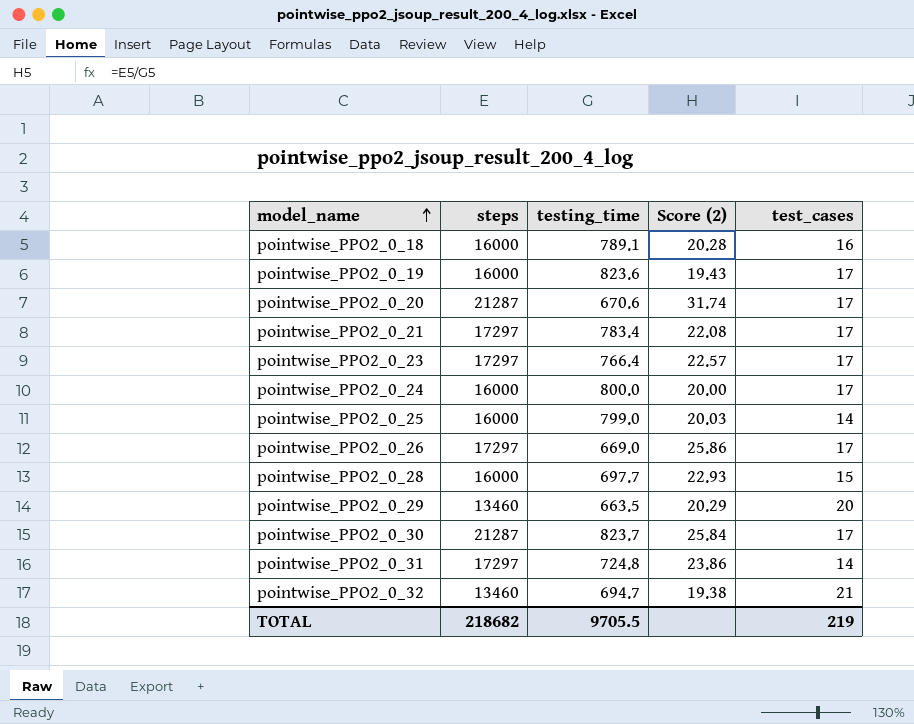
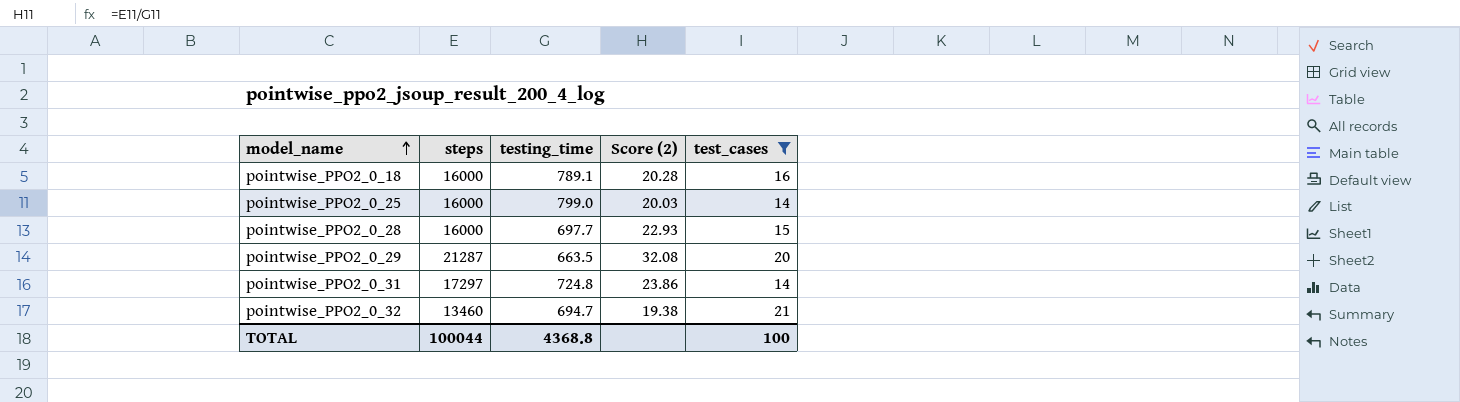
filter: none -> test_cases != 17
pointwise_PPO2_0_29 | steps: 13460 -> 21287
pointwise_PPO2_0_29 | Score (2): 20.29 -> 32.08
TOTAL | steps: 218682 -> 100044
TOTAL | testing_time: 9705.5 -> 4368.8
TOTAL | test_cases: 219 -> 100

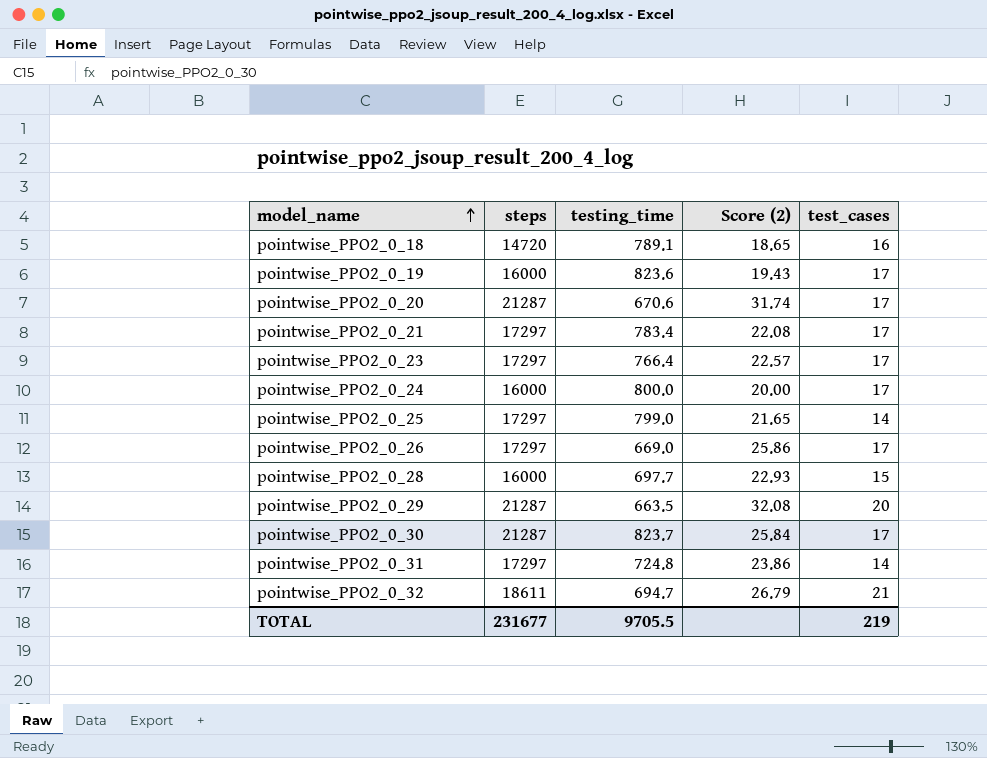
filter: test_cases != 17 -> none
pointwise_PPO2_0_18 | steps: 16000 -> 14720
pointwise_PPO2_0_18 | Score (2): 20.28 -> 18.65
pointwise_PPO2_0_25 | steps: 16000 -> 17297
pointwise_PPO2_0_25 | Score (2): 20.03 -> 21.65
pointwise_PPO2_0_32 | steps: 13460 -> 18611
pointwise_PPO2_0_32 | Score (2): 19.38 -> 26.79
TOTAL | steps: 100044 -> 231677
TOTAL | testing_time: 4368.8 -> 9705.5
TOTAL | test_cases: 100 -> 219

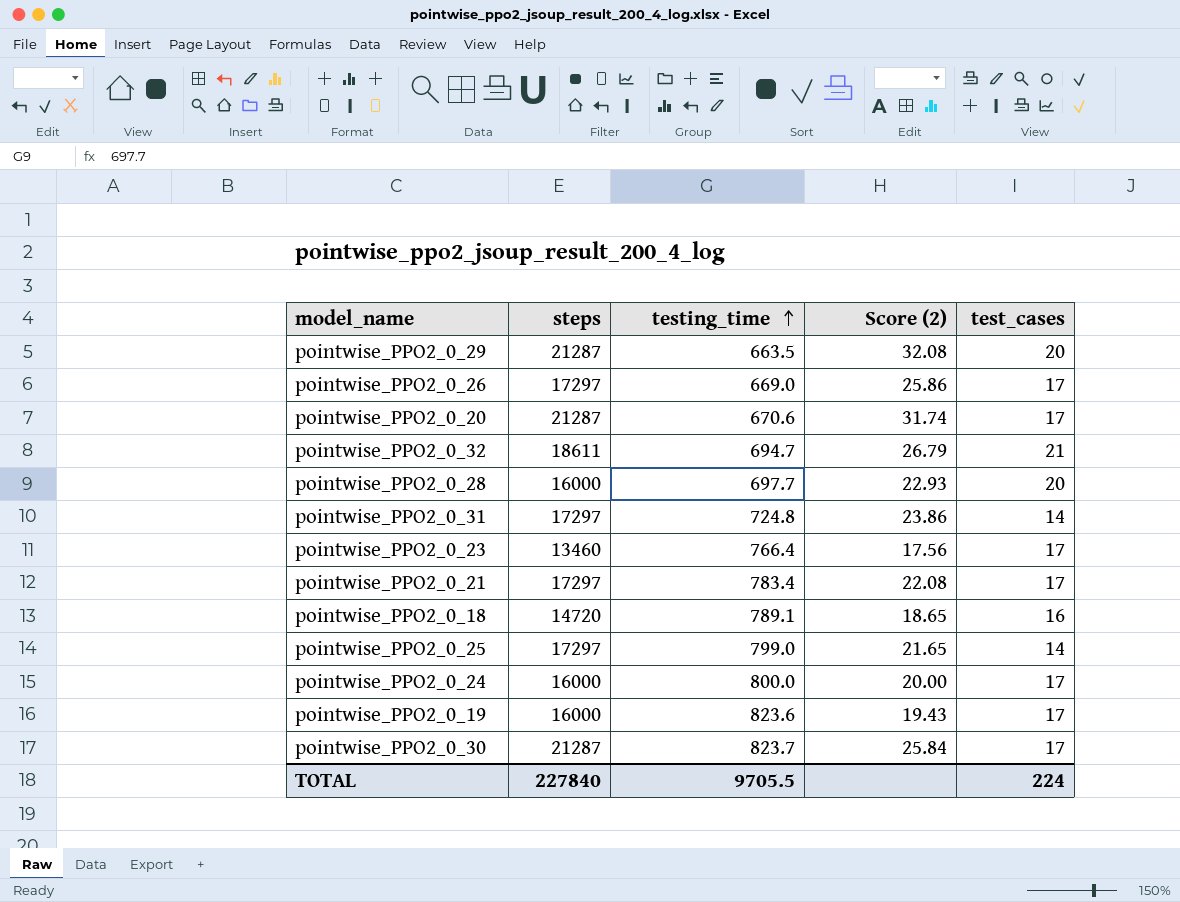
row order: model_name ascending -> testing_time ascending
pointwise_PPO2_0_28 | test_cases: 15 -> 20
pointwise_PPO2_0_23 | steps: 17297 -> 13460
pointwise_PPO2_0_23 | Score (2): 22.57 -> 17.56
TOTAL | steps: 231677 -> 227840
TOTAL | test_cases: 219 -> 224

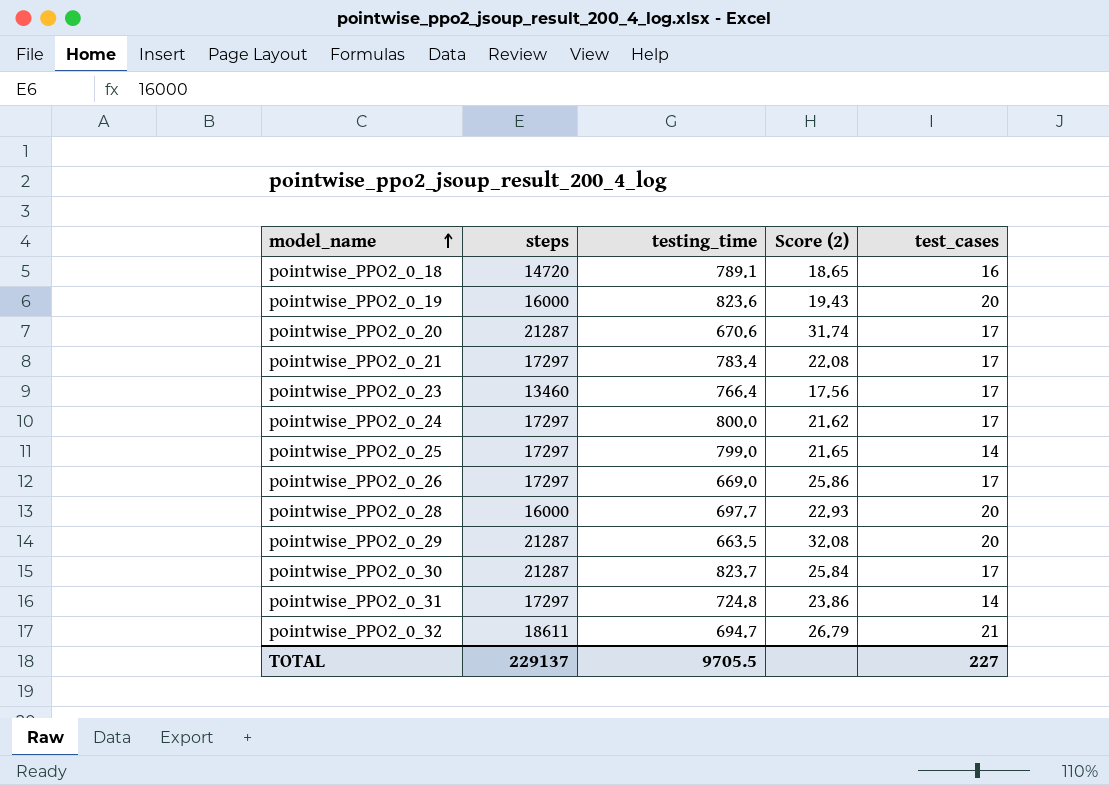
row order: testing_time ascending -> model_name ascending
pointwise_PPO2_0_19 | test_cases: 17 -> 20
pointwise_PPO2_0_24 | steps: 16000 -> 17297
pointwise_PPO2_0_24 | Score (2): 20.00 -> 21.62
TOTAL | steps: 227840 -> 229137
TOTAL | test_cases: 224 -> 227

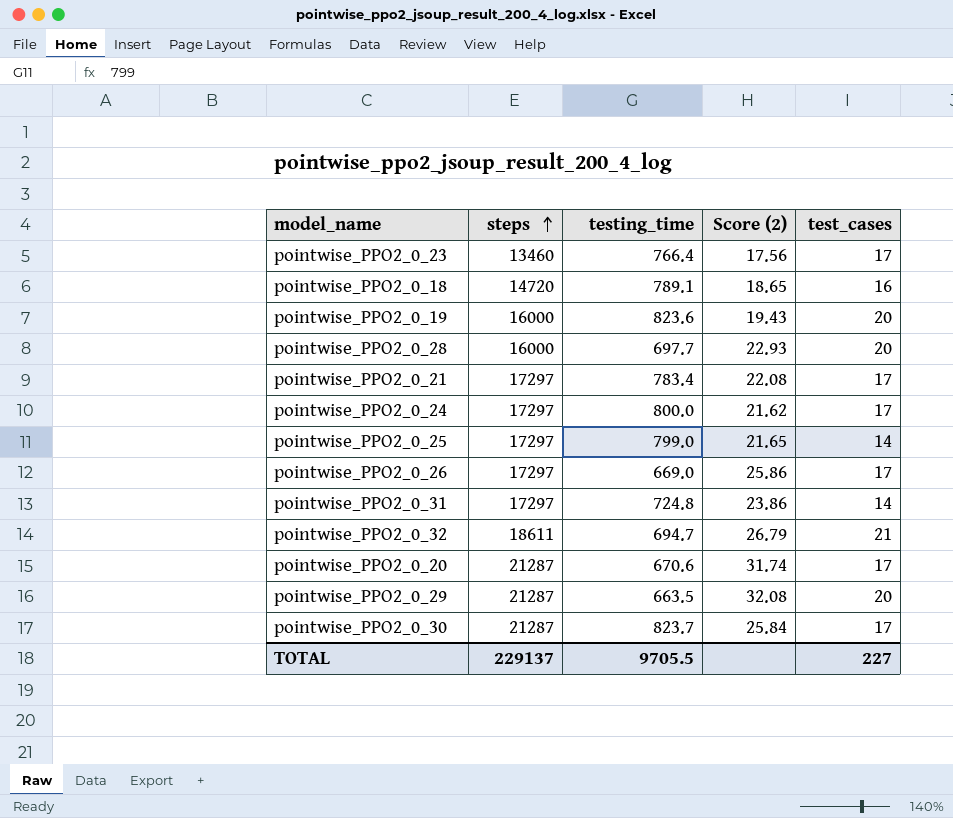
row order: model_name ascending -> steps ascending

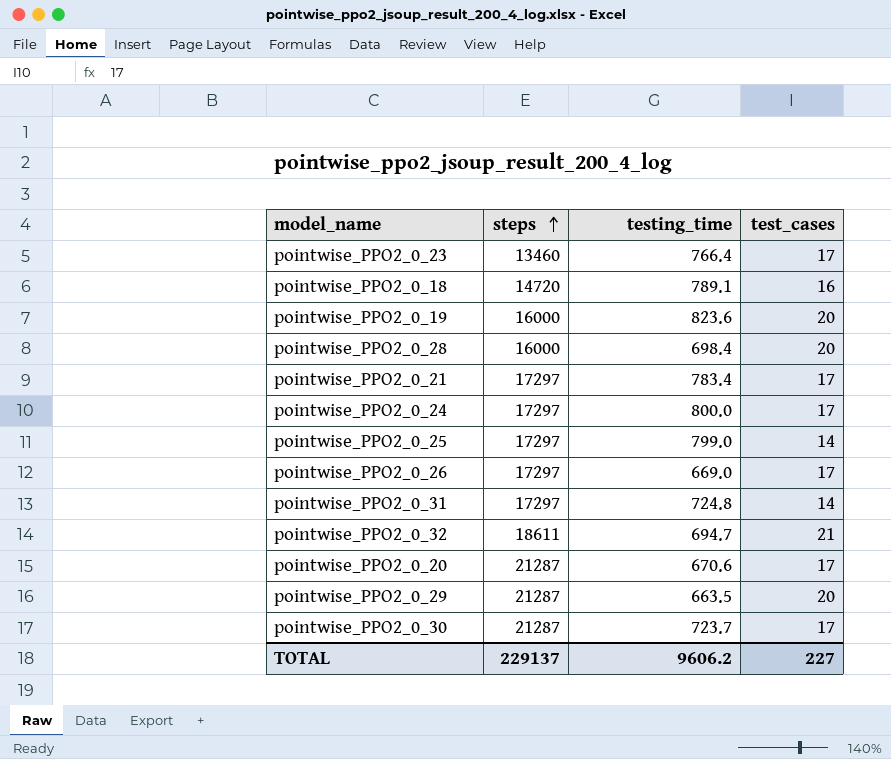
column Score (2) | formula: [steps] / [testing_time] -> none
pointwise_PPO2_0_28 | testing_time: 697.7 -> 698.4
pointwise_PPO2_0_30 | testing_time: 823.7 -> 723.7
TOTAL | testing_time: 9705.5 -> 9606.2

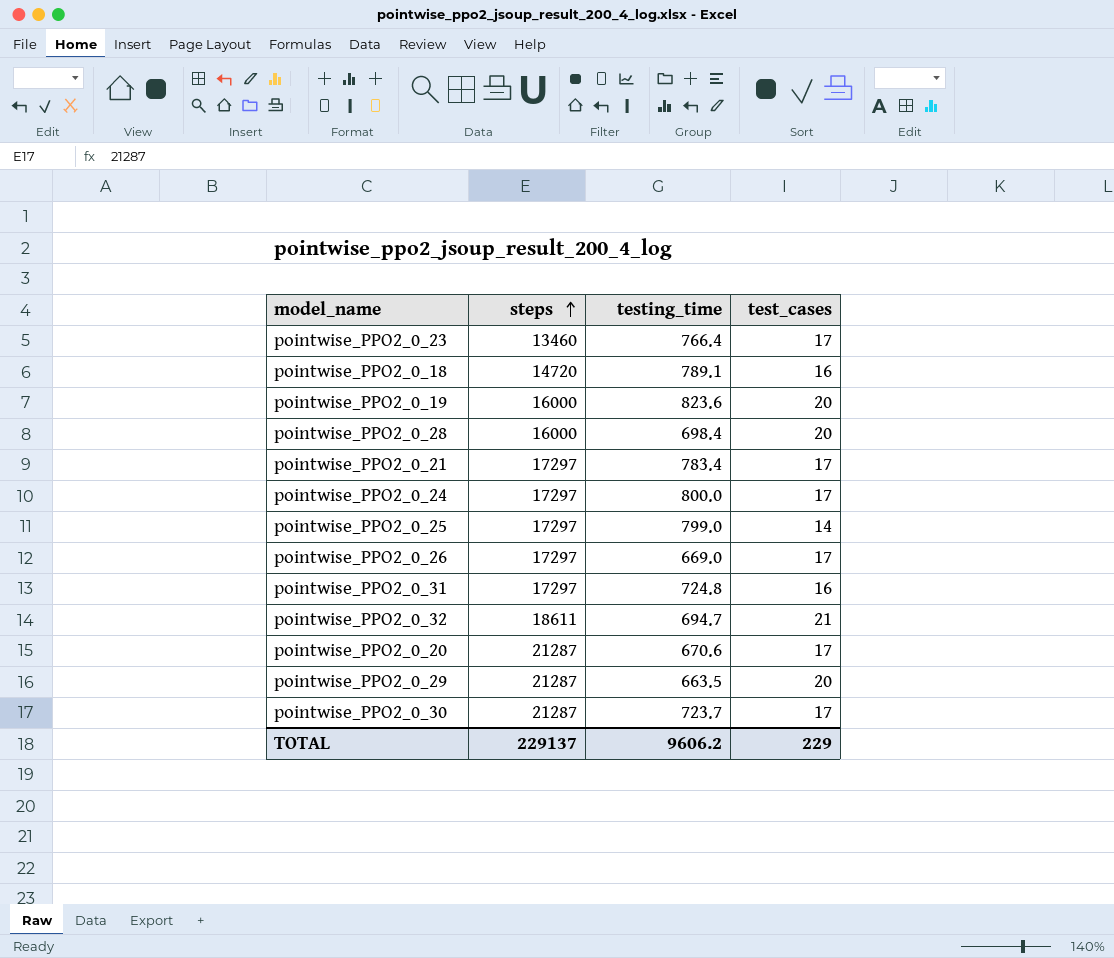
pointwise_PPO2_0_31 | test_cases: 14 -> 16
TOTAL | test_cases: 227 -> 229

